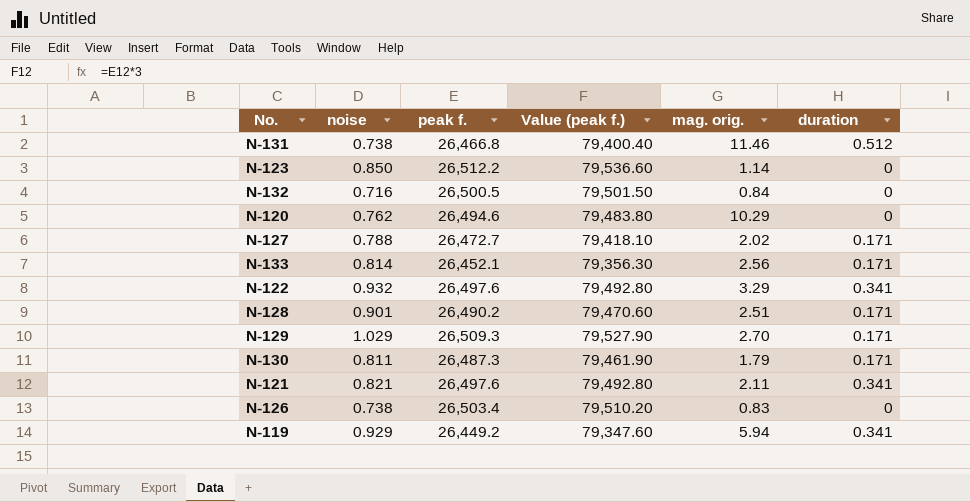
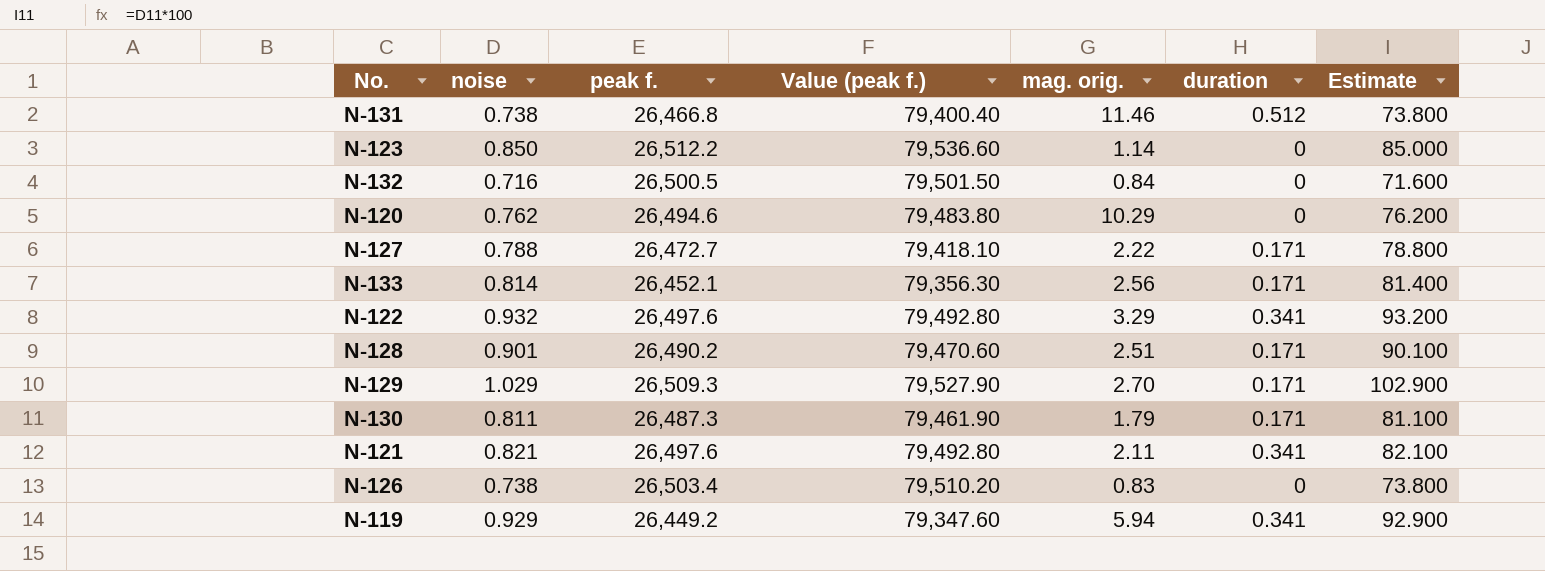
column Estimate | formula: none -> [noise] * 100
N-127 | mag. orig.: 2.02 -> 2.22

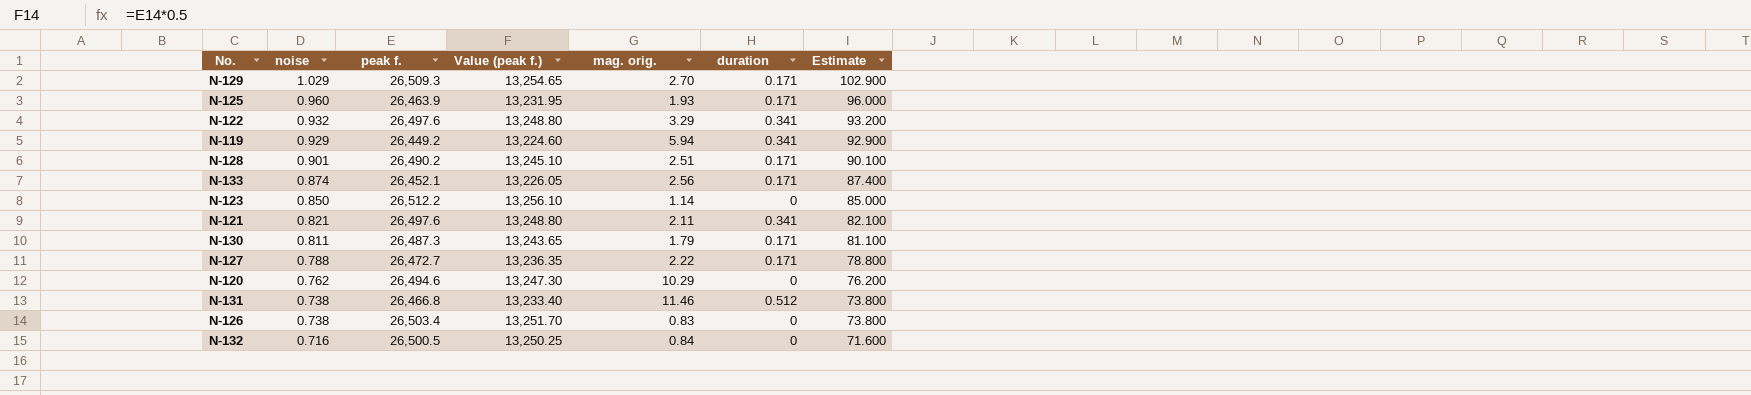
row order: none -> noise descending
column Value (peak f.) | formula: [peak f.] * 3 -> [peak f.] * 0.5
row N-125: none -> 0.960 | 26,463.9 | 13,231.95 | 1.93 | 0.171 | 96.000
N-133 | noise: 0.814 -> 0.874
N-133 | Estimate: 81.400 -> 87.400

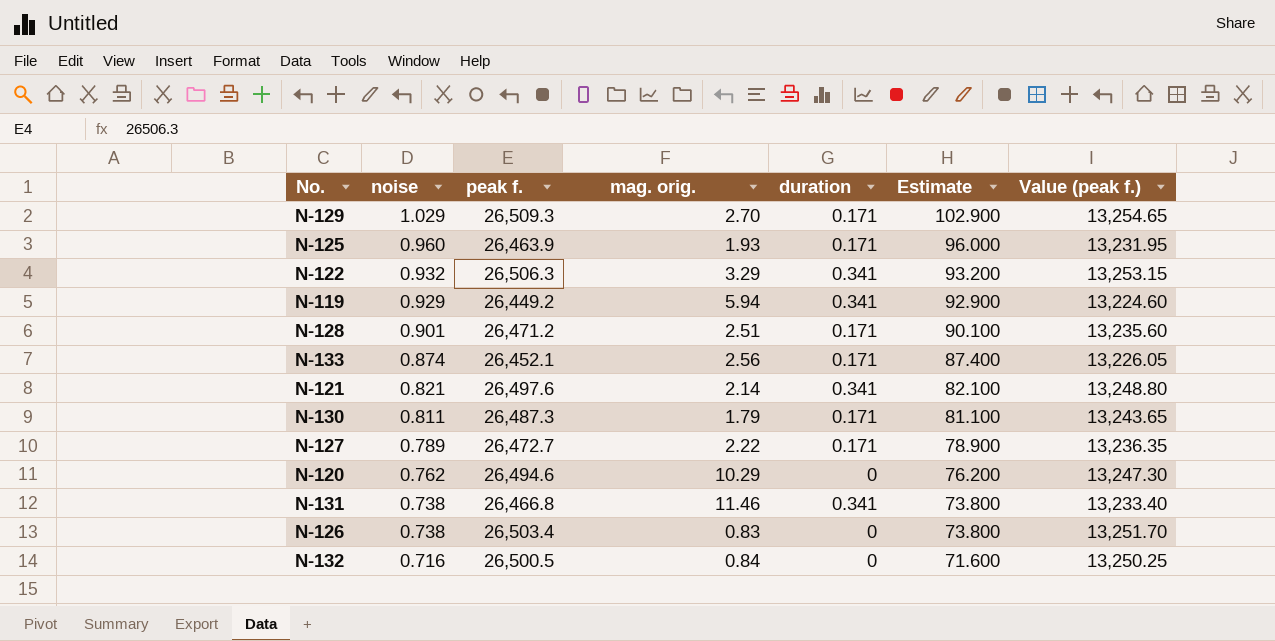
column Value (peak f.) | position: 4 -> 7
row N-123: 0.850 | 26,512.2 | 13,256.10 | 1.14 | 0 | 85.000 -> none
N-122 | peak f.: 26,497.6 -> 26,506.3
N-122 | Value (peak f.): 13,248.80 -> 13,253.15
N-128 | peak f.: 26,490.2 -> 26,471.2
N-128 | Value (peak f.): 13,245.10 -> 13,235.60
N-121 | mag. orig.: 2.11 -> 2.14
N-127 | noise: 0.788 -> 0.789
N-127 | Estimate: 78.800 -> 78.900
N-131 | duration: 0.512 -> 0.341

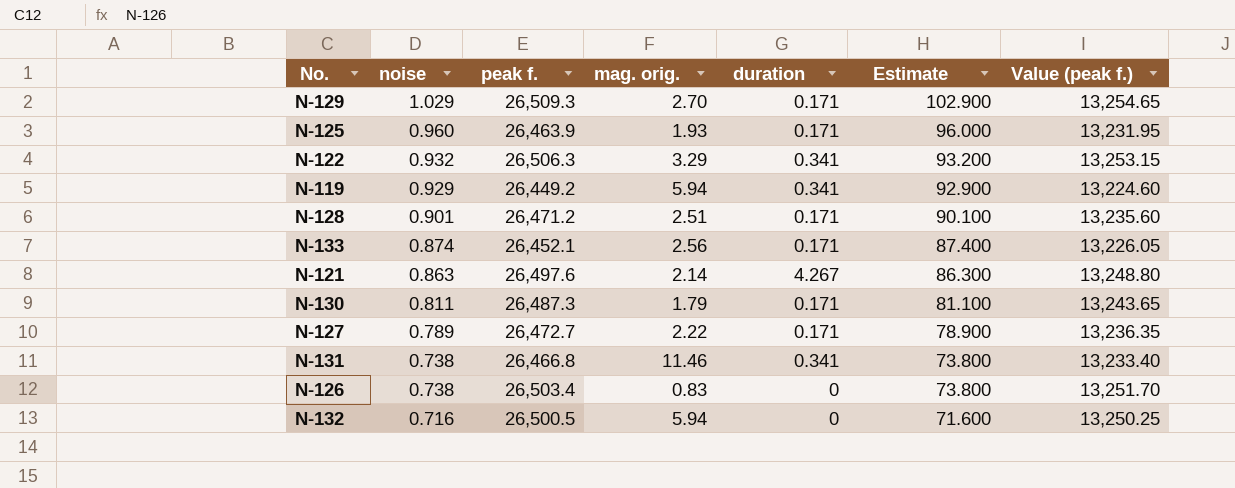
row N-120: 0.762 | 26,494.6 | 10.29 | 0 | 76.200 | 13,247.30 -> none
N-121 | noise: 0.821 -> 0.863
N-121 | duration: 0.341 -> 4.267
N-121 | Estimate: 82.100 -> 86.300
N-132 | mag. orig.: 0.84 -> 5.94

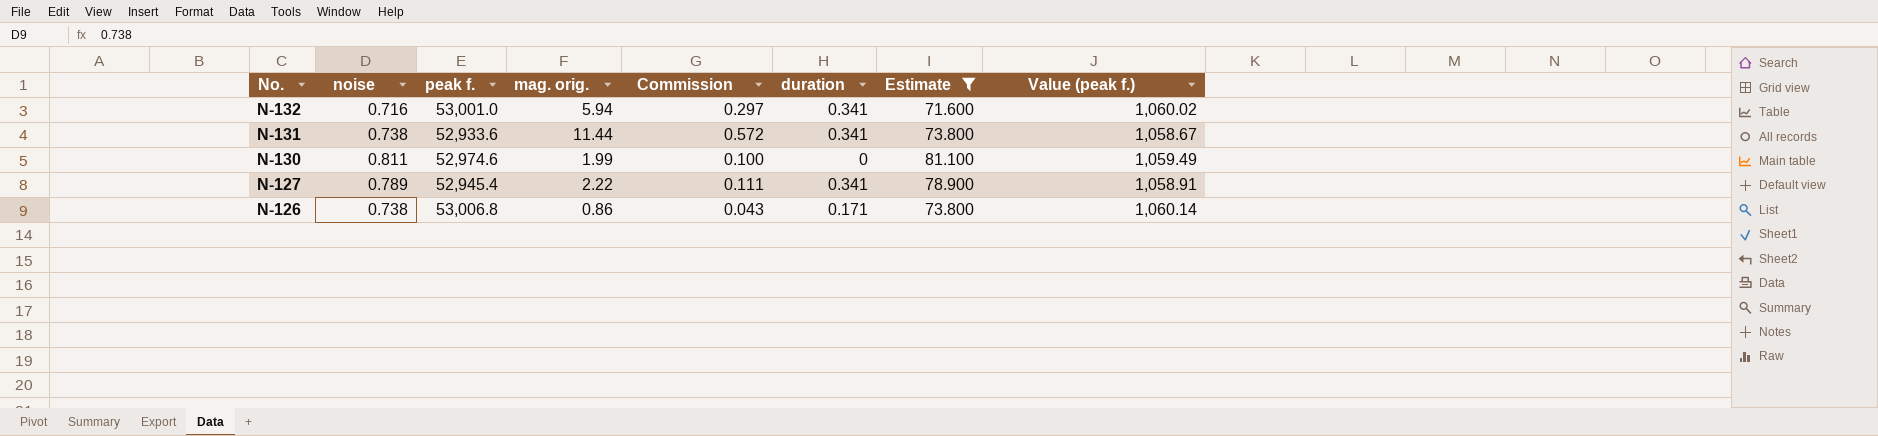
filter: none -> Estimate <= 81.100
row order: noise descending -> No. descending
column Commission | formula: none -> [mag. orig.] * 0.05
column Value (peak f.) | formula: [peak f.] * 0.5 -> [peak f.] * 0.02
N-132 | peak f.: 26,500.5 -> 53,001.0
N-132 | duration: 0 -> 0.341
N-131 | peak f.: 26,466.8 -> 52,933.6
N-131 | mag. orig.: 11.46 -> 11.44
N-130 | peak f.: 26,487.3 -> 52,974.6
N-130 | mag. orig.: 1.79 -> 1.99
N-130 | duration: 0.171 -> 0
N-127 | peak f.: 26,472.7 -> 52,945.4
N-127 | duration: 0.171 -> 0.341
N-126 | peak f.: 26,503.4 -> 53,006.8
N-126 | mag. orig.: 0.83 -> 0.86
N-126 | duration: 0 -> 0.171

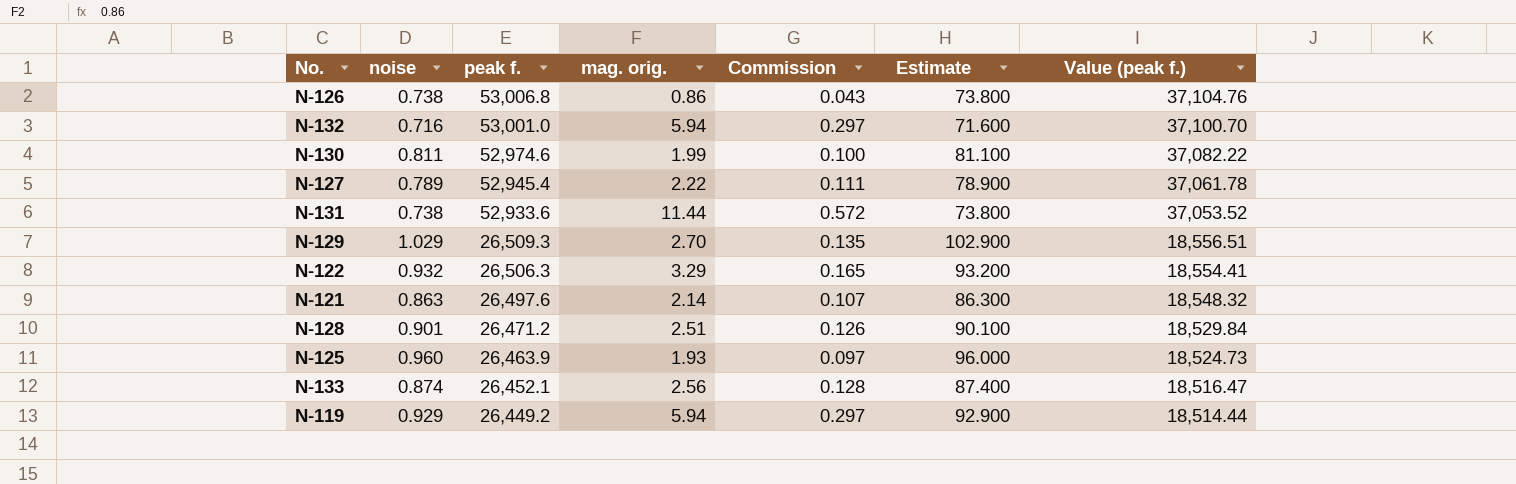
filter: Estimate <= 81.100 -> none
row order: No. descending -> peak f. descending
column duration | position: 6 -> none
column Value (peak f.) | formula: [peak f.] * 0.02 -> [peak f.] * 0.7

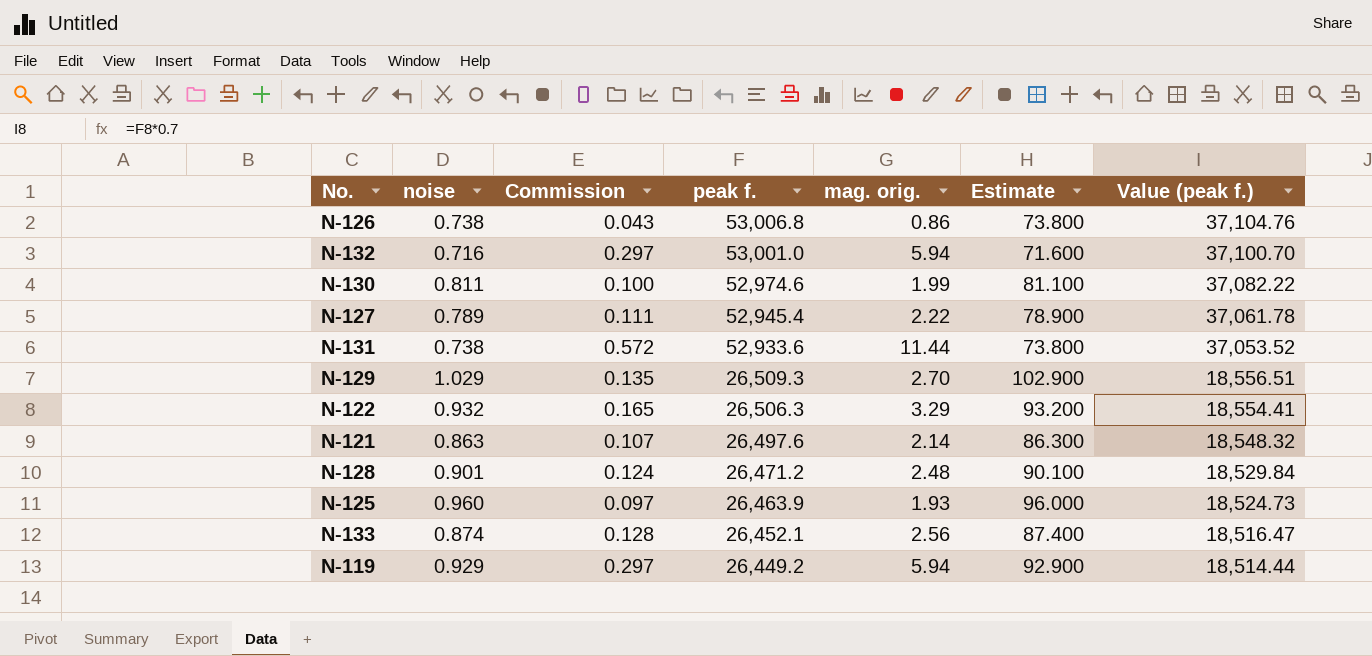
column Commission | position: 5 -> 3
N-128 | Commission: 0.126 -> 0.124
N-128 | mag. orig.: 2.51 -> 2.48

